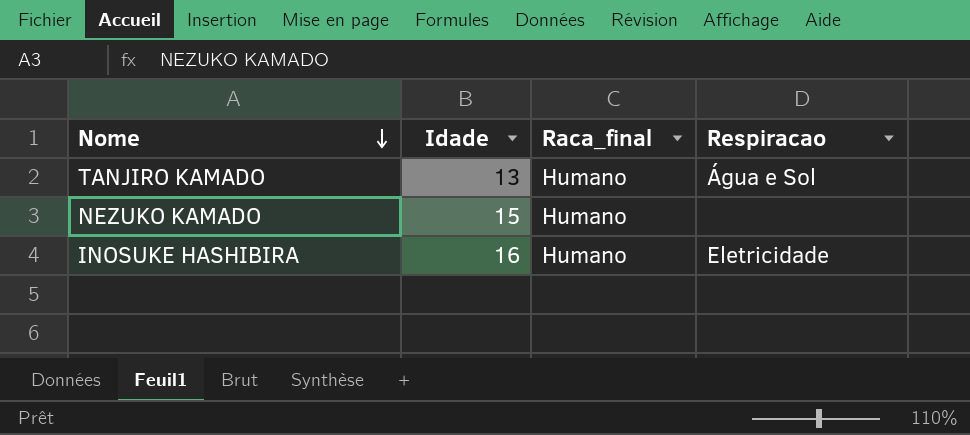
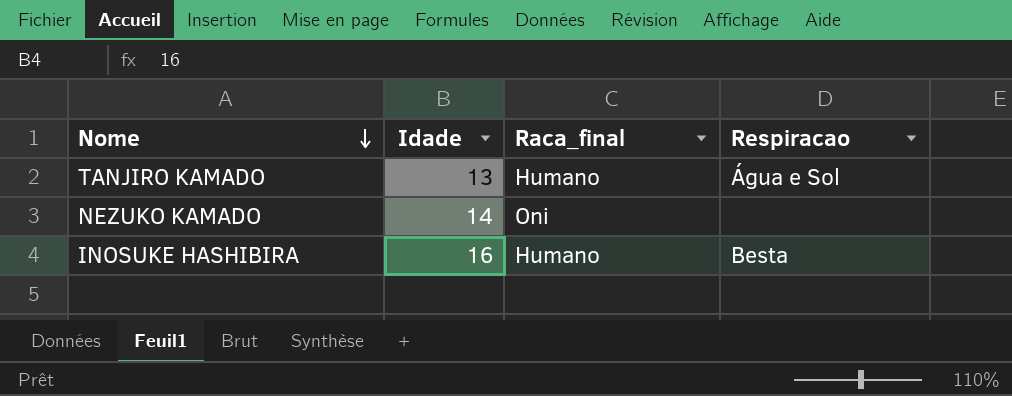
NEZUKO KAMADO | Idade: 15 -> 14
NEZUKO KAMADO | Raca_final: Humano -> Oni
INOSUKE HASHIBIRA | Respiracao: Eletricidade -> Besta

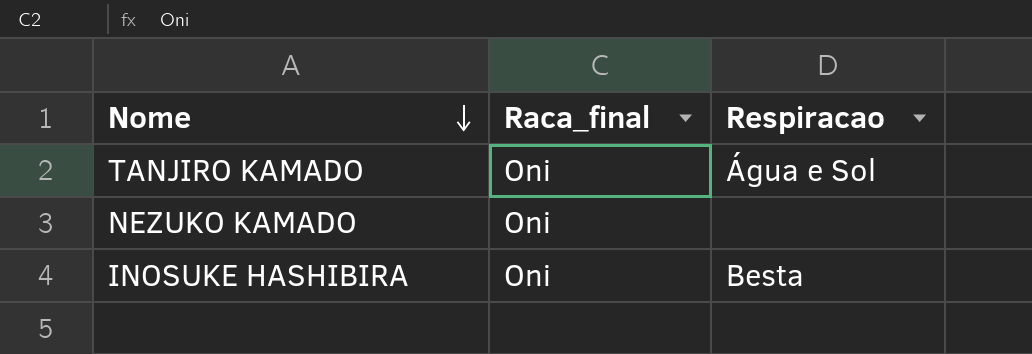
column Idade | position: 2 -> none
TANJIRO KAMADO | Raca_final: Humano -> Oni
INOSUKE HASHIBIRA | Raca_final: Humano -> Oni

